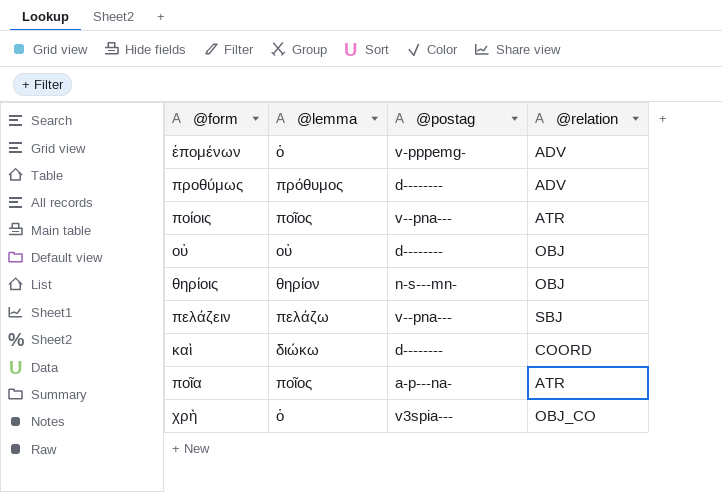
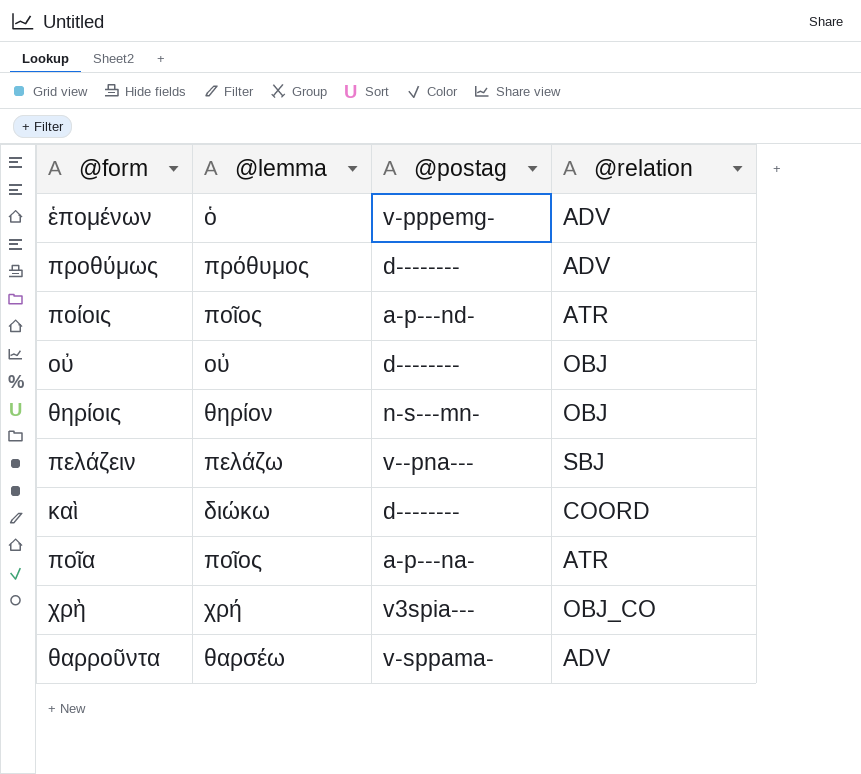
ποίοις | @postag: v--pna--- -> a-p---nd-
χρὴ | @lemma: ὁ -> χρή
row θαρροῦντα: none -> θαρσέω | v-sppama- | ADV

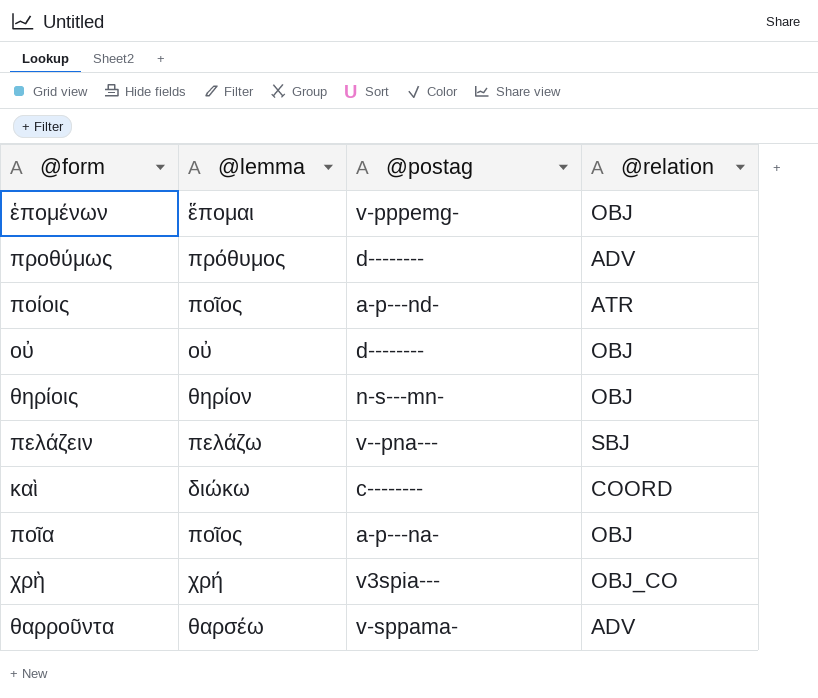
ἑπομένων | @lemma: ὁ -> ἕπομαι
ἑπομένων | @relation: ADV -> OBJ
καὶ | @postag: d-------- -> c--------
ποῖα | @relation: ATR -> OBJ

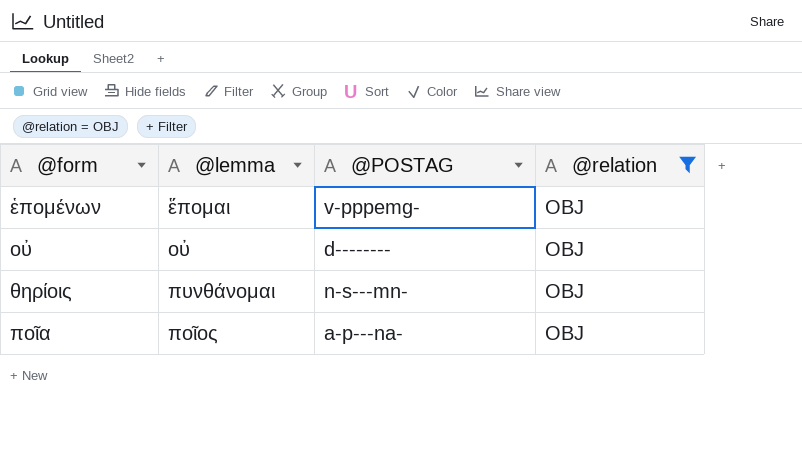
filter: none -> @relation = OBJ
column name: @postag -> @POSTAG
θηρίοις | @lemma: θηρίον -> πυνθάνομαι

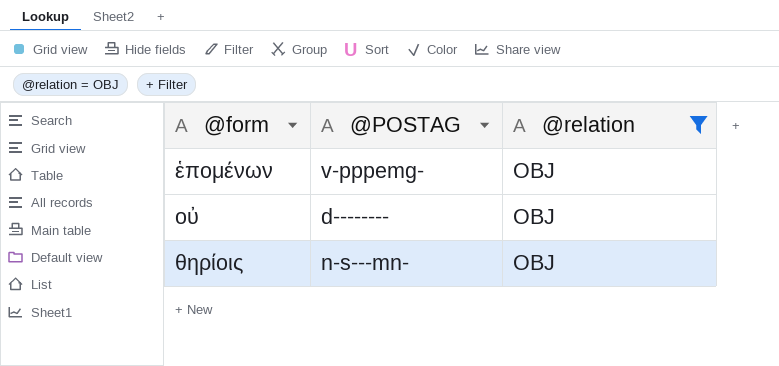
column @lemma | position: 2 -> none
row ποῖα: ποῖος | a-p---na- | OBJ -> none

